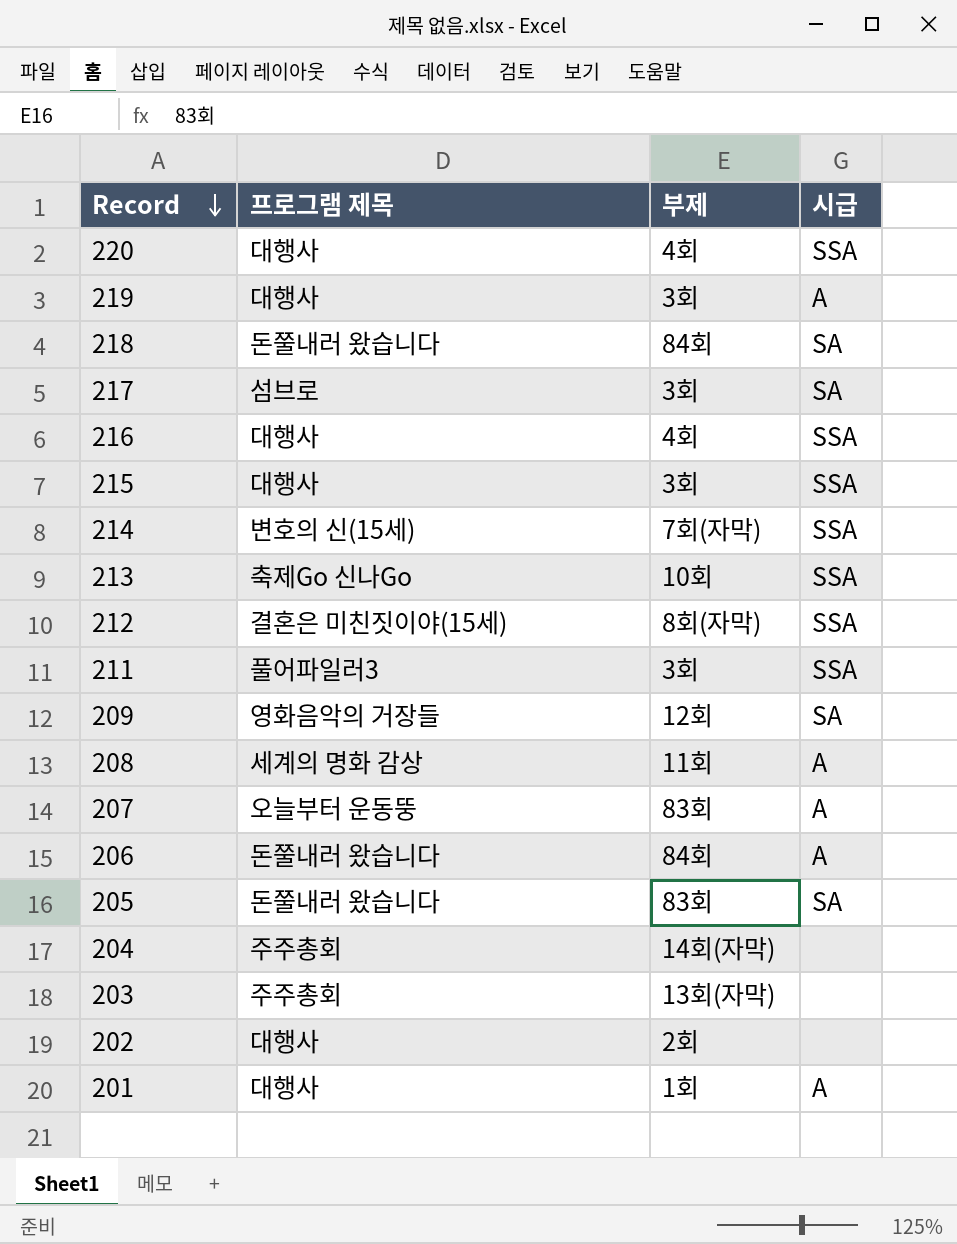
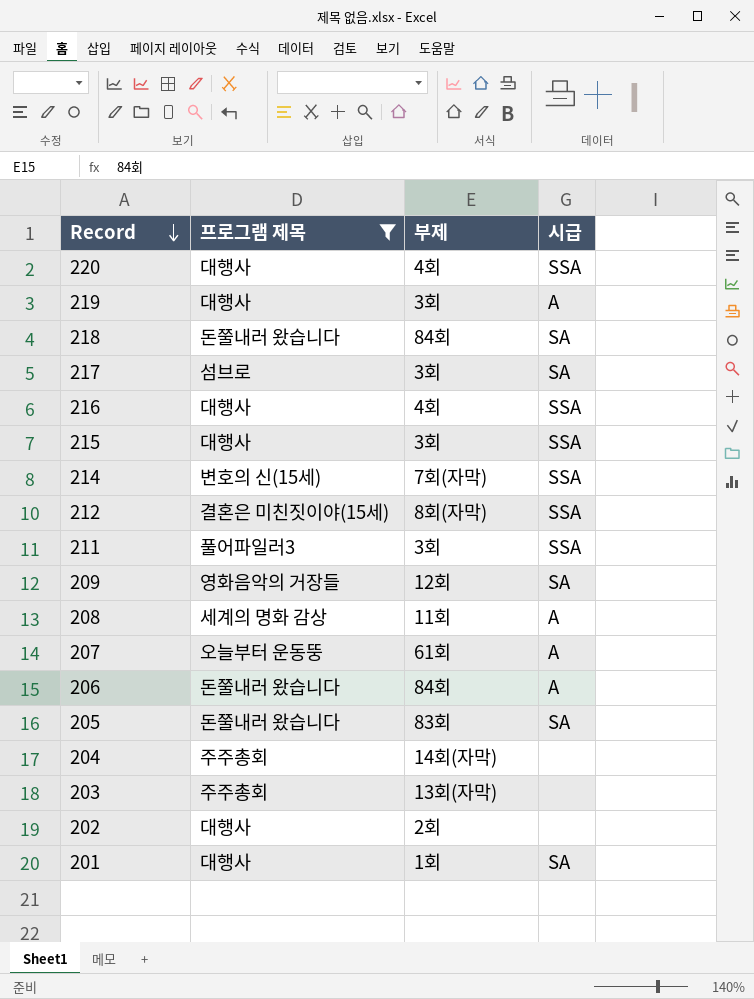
filter: none -> 프로그램 제목 != 축제Go 신나Go
207 | 부제: 83회 -> 61회
201 | 시급: A -> SA

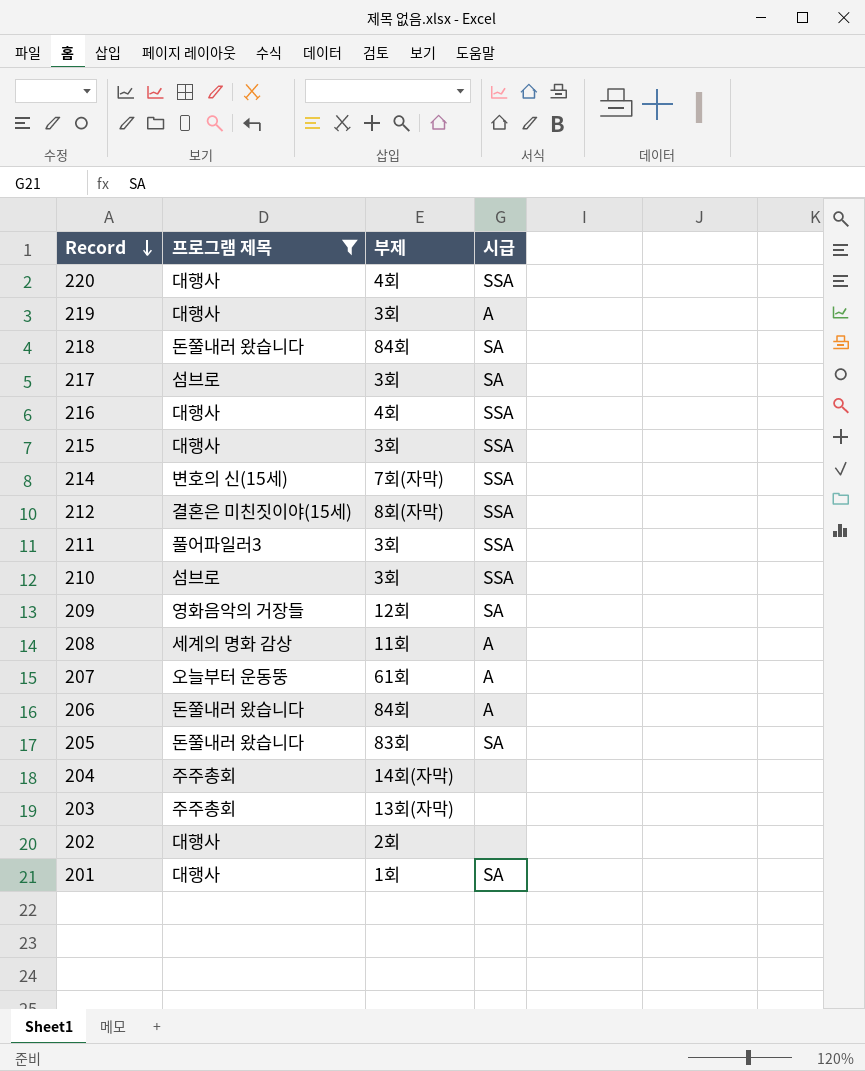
row 210: none -> 섬브로 | 3회 | SSA

